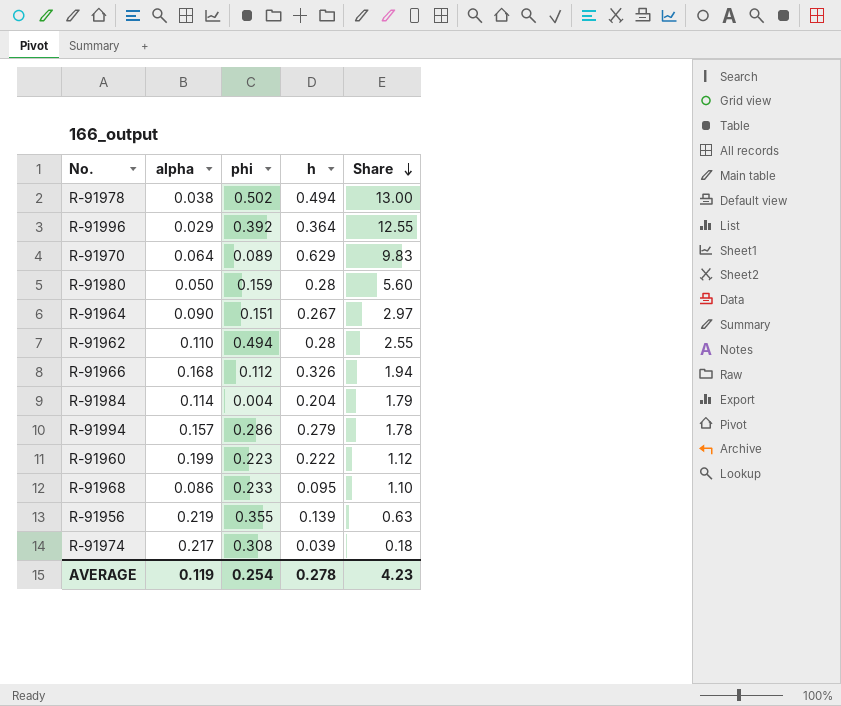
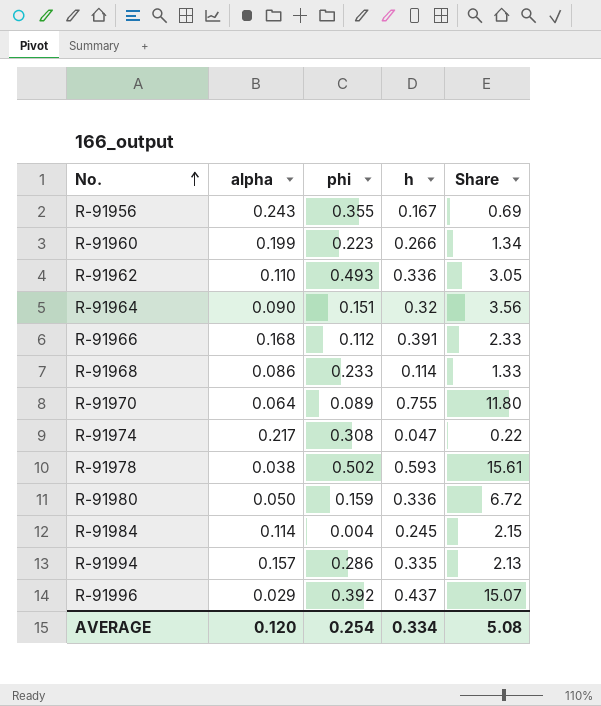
row order: Share descending -> No. ascending
R-91956 | alpha: 0.219 -> 0.243
R-91956 | h: 0.139 -> 0.167
R-91956 | Share: 0.63 -> 0.69
R-91960 | h: 0.222 -> 0.266
R-91960 | Share: 1.12 -> 1.34
R-91962 | phi: 0.494 -> 0.493
R-91962 | h: 0.28 -> 0.336
R-91962 | Share: 2.55 -> 3.05
R-91964 | h: 0.267 -> 0.32
R-91964 | Share: 2.97 -> 3.56
R-91966 | h: 0.326 -> 0.391
R-91966 | Share: 1.94 -> 2.33
R-91968 | h: 0.095 -> 0.114
R-91968 | Share: 1.10 -> 1.33
R-91970 | h: 0.629 -> 0.755
R-91970 | Share: 9.83 -> 11.80
R-91974 | h: 0.039 -> 0.047
R-91974 | Share: 0.18 -> 0.22
R-91978 | h: 0.494 -> 0.593
R-91978 | Share: 13.00 -> 15.61
R-91980 | h: 0.28 -> 0.336
R-91980 | Share: 5.60 -> 6.72
R-91984 | h: 0.204 -> 0.245
R-91984 | Share: 1.79 -> 2.15
R-91994 | h: 0.279 -> 0.335
R-91994 | Share: 1.78 -> 2.13
R-91996 | h: 0.364 -> 0.437
R-91996 | Share: 12.55 -> 15.07
AVERAGE | alpha: 0.119 -> 0.120
AVERAGE | h: 0.278 -> 0.334
AVERAGE | Share: 4.23 -> 5.08

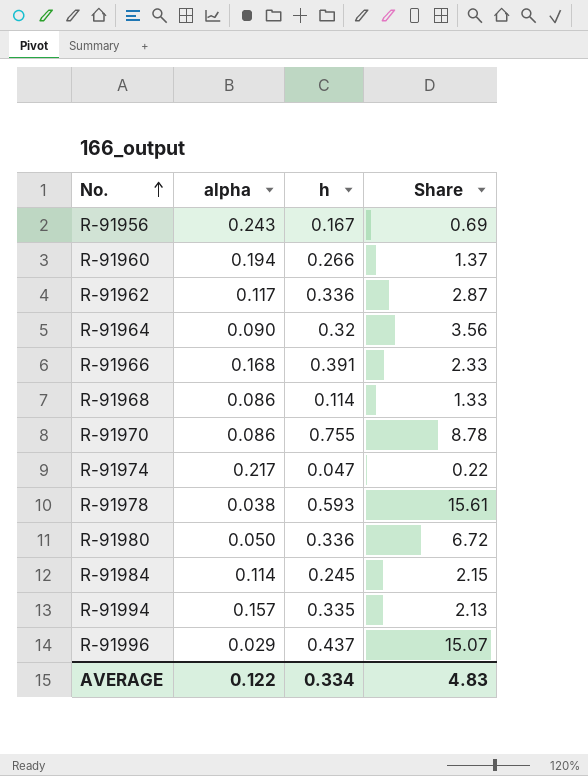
column phi | position: 3 -> none
R-91960 | alpha: 0.199 -> 0.194
R-91960 | Share: 1.34 -> 1.37
R-91962 | alpha: 0.110 -> 0.117
R-91962 | Share: 3.05 -> 2.87
R-91970 | alpha: 0.064 -> 0.086
R-91970 | Share: 11.80 -> 8.78
AVERAGE | alpha: 0.120 -> 0.122
AVERAGE | Share: 5.08 -> 4.83

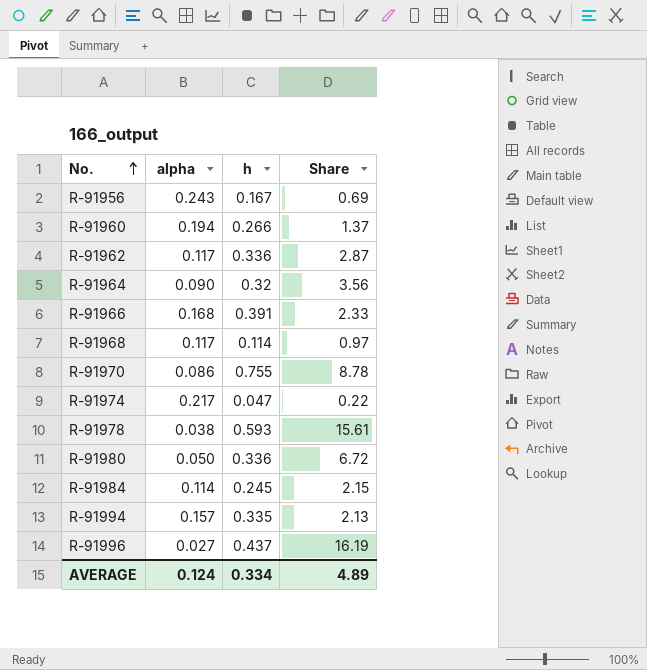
R-91968 | alpha: 0.086 -> 0.117
R-91968 | Share: 1.33 -> 0.97
R-91996 | alpha: 0.029 -> 0.027
R-91996 | Share: 15.07 -> 16.19
AVERAGE | alpha: 0.122 -> 0.124
AVERAGE | Share: 4.83 -> 4.89

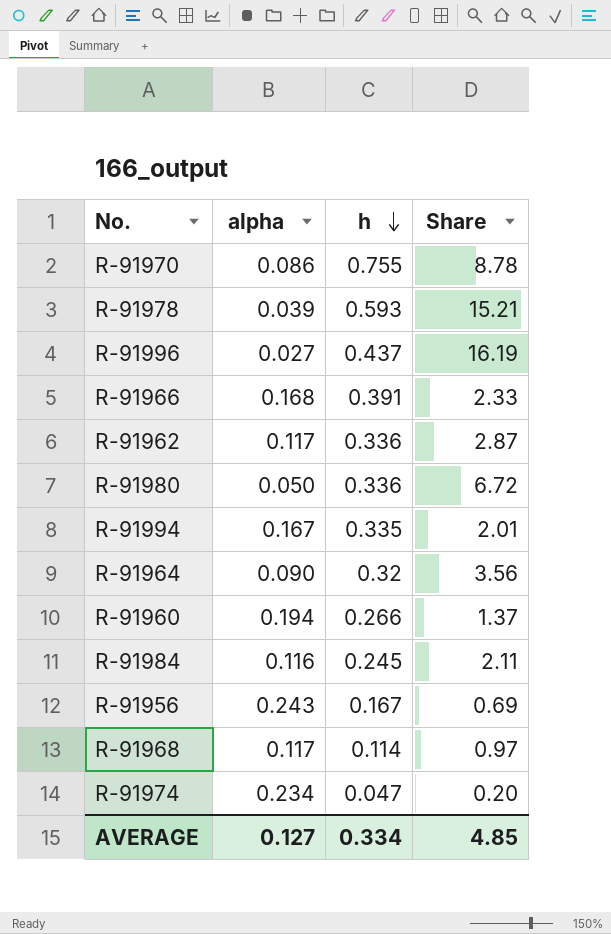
row order: No. ascending -> h descending
R-91978 | alpha: 0.038 -> 0.039
R-91978 | Share: 15.61 -> 15.21
R-91994 | alpha: 0.157 -> 0.167
R-91994 | Share: 2.13 -> 2.01
R-91984 | alpha: 0.114 -> 0.116
R-91984 | Share: 2.15 -> 2.11
R-91974 | alpha: 0.217 -> 0.234
R-91974 | Share: 0.22 -> 0.20
AVERAGE | alpha: 0.124 -> 0.127
AVERAGE | Share: 4.89 -> 4.85

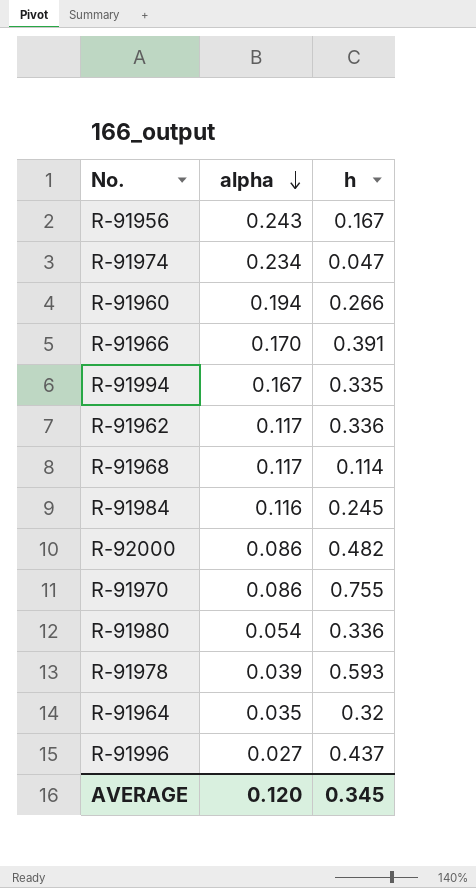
row order: h descending -> alpha descending
column Share | formula: [h] / [alpha] -> none
R-91966 | alpha: 0.168 -> 0.170
row R-92000: none -> 0.086 | 0.482
R-91980 | alpha: 0.050 -> 0.054
R-91964 | alpha: 0.090 -> 0.035
AVERAGE | alpha: 0.127 -> 0.120
AVERAGE | h: 0.334 -> 0.345

